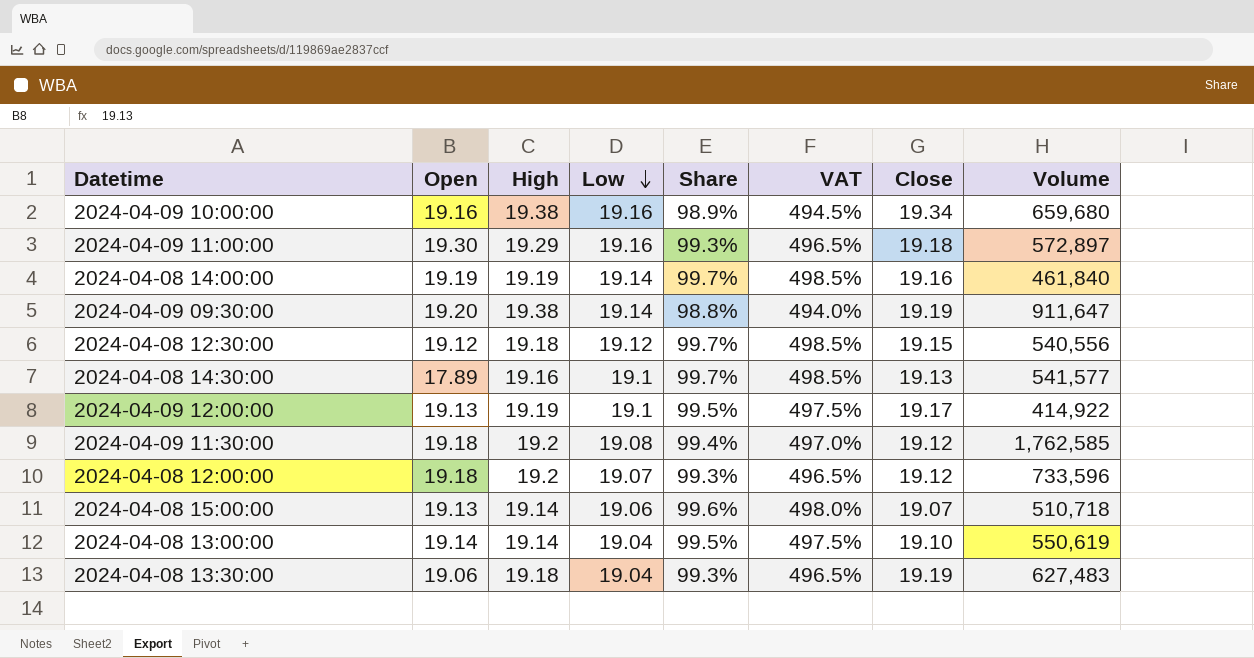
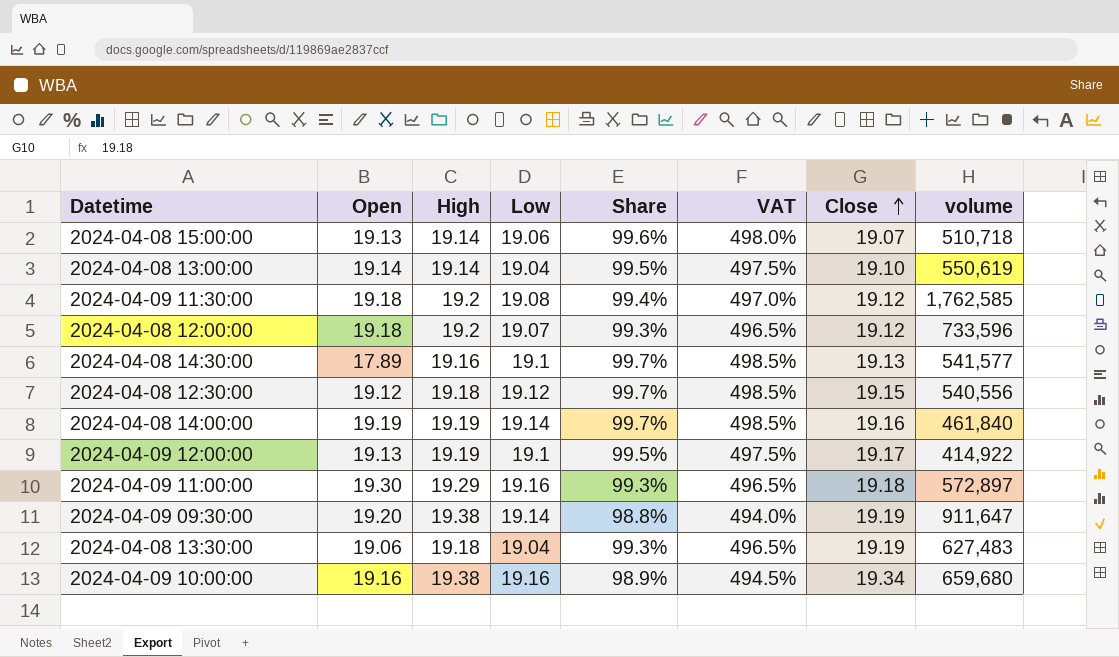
row order: Low descending -> Close ascending
column name: Volume -> volume

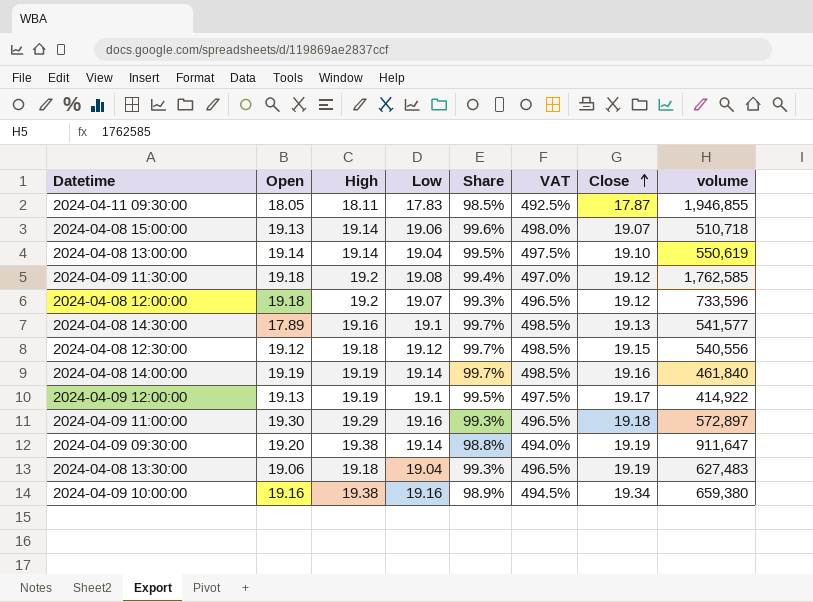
row 2024-04-11 09:30:00: none -> 18.05 | 18.11 | 17.83 | 98.5% | 492.5% | 17.87 | 1,946,855
2024-04-09 10:00:00 | volume: 659,680 -> 659,380

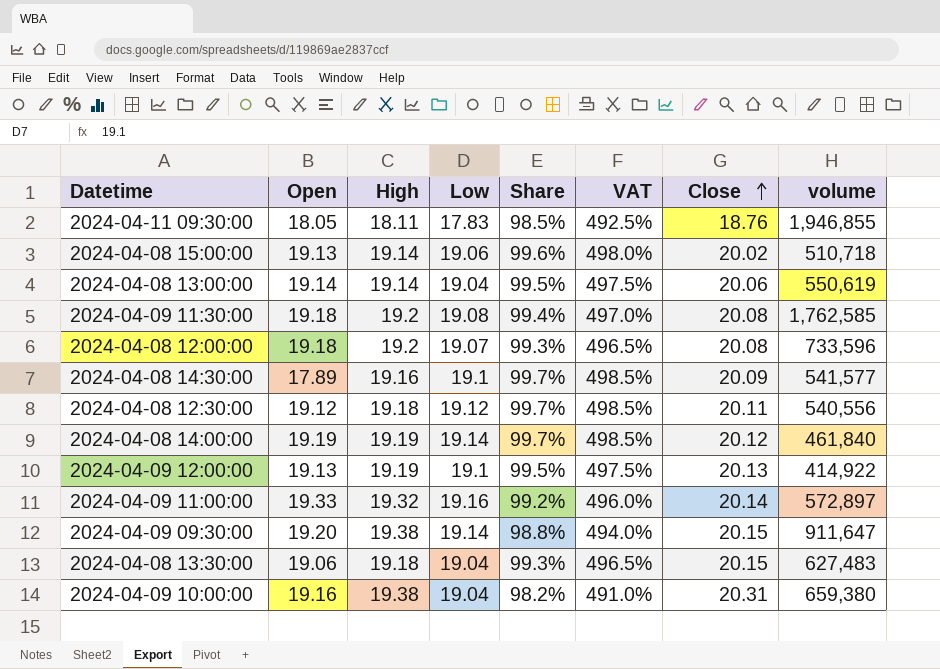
2024-04-11 09:30:00 | Close: 17.87 -> 18.76
2024-04-08 15:00:00 | Close: 19.07 -> 20.02
2024-04-08 13:00:00 | Close: 19.10 -> 20.06
2024-04-09 11:30:00 | Close: 19.12 -> 20.08
2024-04-08 12:00:00 | Close: 19.12 -> 20.08
2024-04-08 14:30:00 | Close: 19.13 -> 20.09
2024-04-08 12:30:00 | Close: 19.15 -> 20.11
2024-04-08 14:00:00 | Close: 19.16 -> 20.12
2024-04-09 12:00:00 | Close: 19.17 -> 20.13
2024-04-09 11:00:00 | Open: 19.30 -> 19.33
2024-04-09 11:00:00 | High: 19.29 -> 19.32
2024-04-09 11:00:00 | Share: 99.3% -> 99.2%
2024-04-09 11:00:00 | VAT: 496.5% -> 496.0%
2024-04-09 11:00:00 | Close: 19.18 -> 20.14
2024-04-09 09:30:00 | Close: 19.19 -> 20.15
2024-04-08 13:30:00 | Close: 19.19 -> 20.15
2024-04-09 10:00:00 | Low: 19.16 -> 19.04
2024-04-09 10:00:00 | Share: 98.9% -> 98.2%
2024-04-09 10:00:00 | VAT: 494.5% -> 491.0%
2024-04-09 10:00:00 | Close: 19.34 -> 20.31

